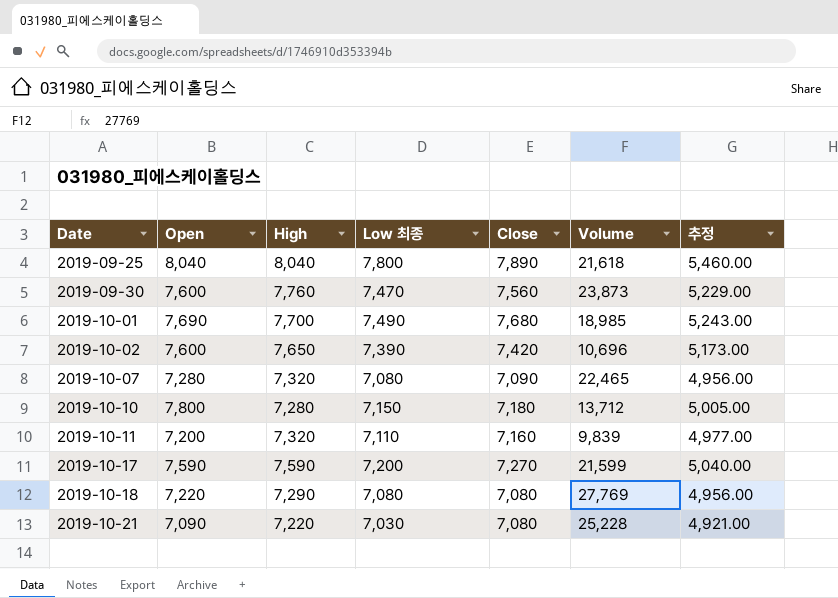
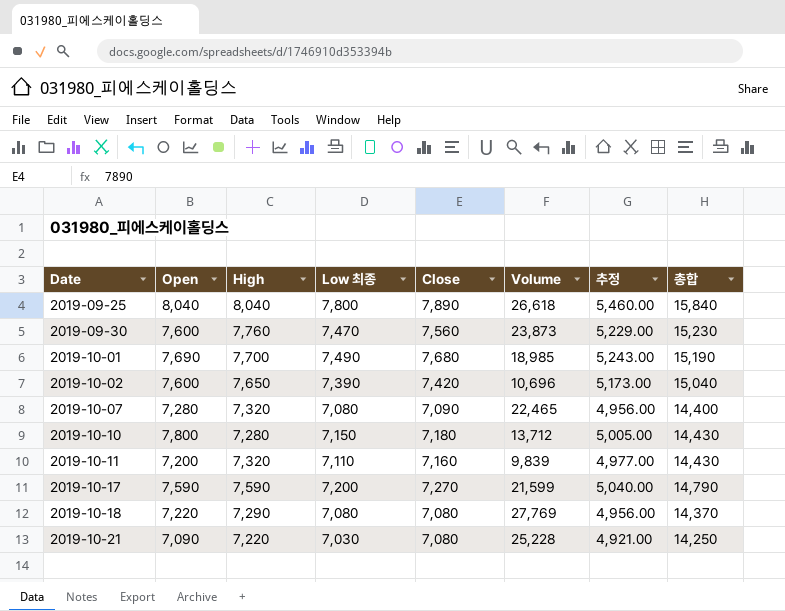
column 총합 | formula: none -> [High] + [Low 최종]
2019-09-25 | Volume: 21,618 -> 26,618

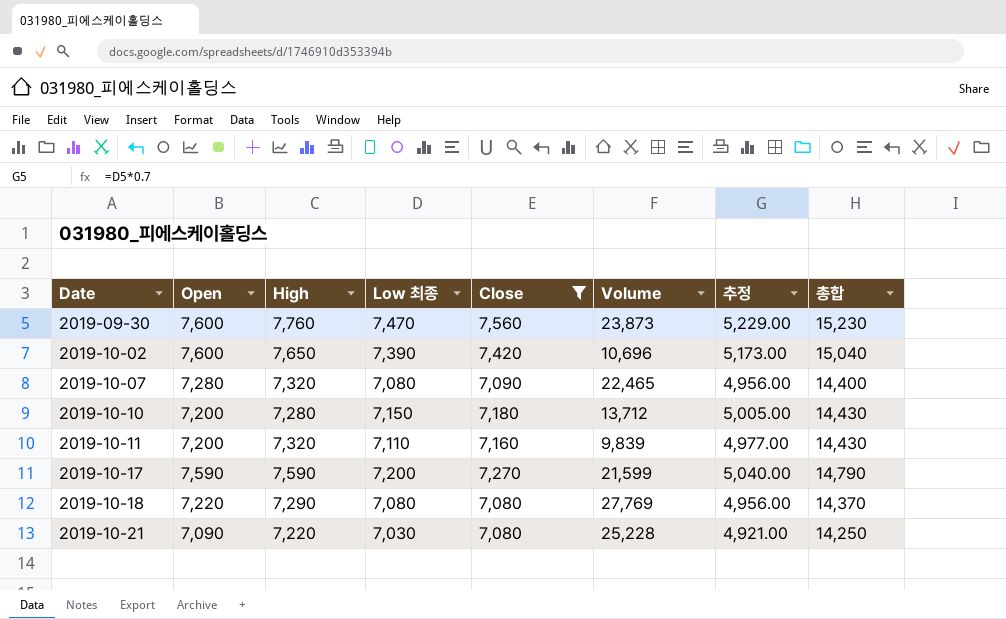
filter: none -> Close <= 7,560
2019-10-10 | Open: 7,800 -> 7,200

